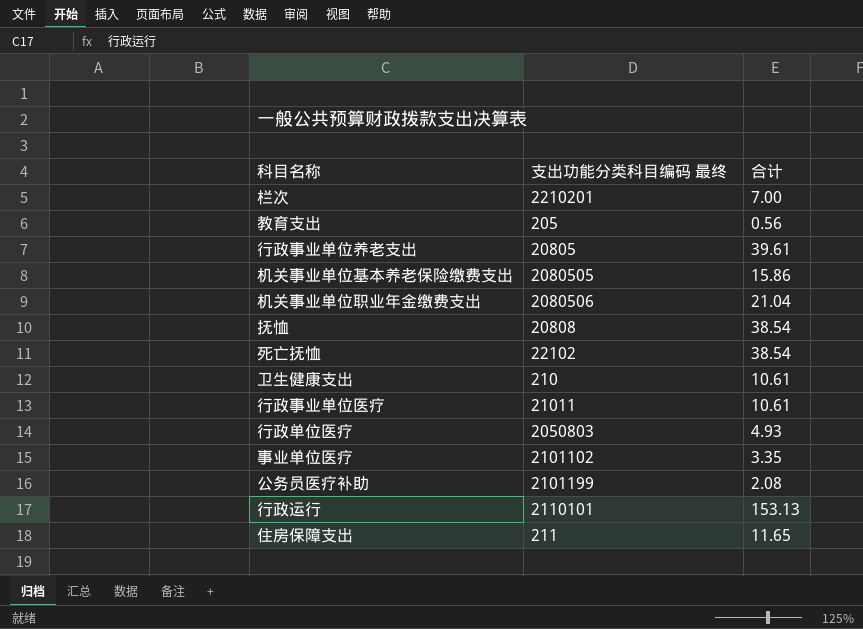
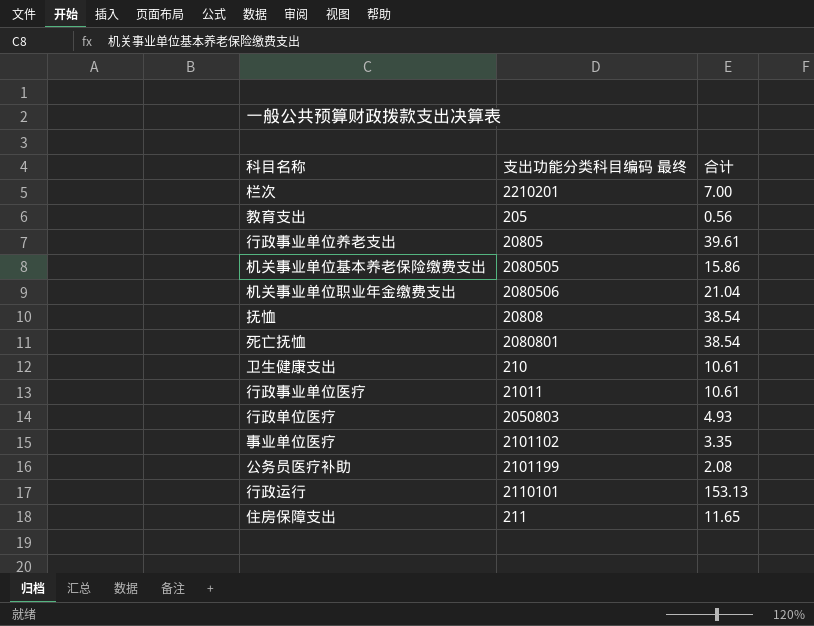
死亡抚恤 | 支出功能分类科目编码 最终: 22102 -> 2080801

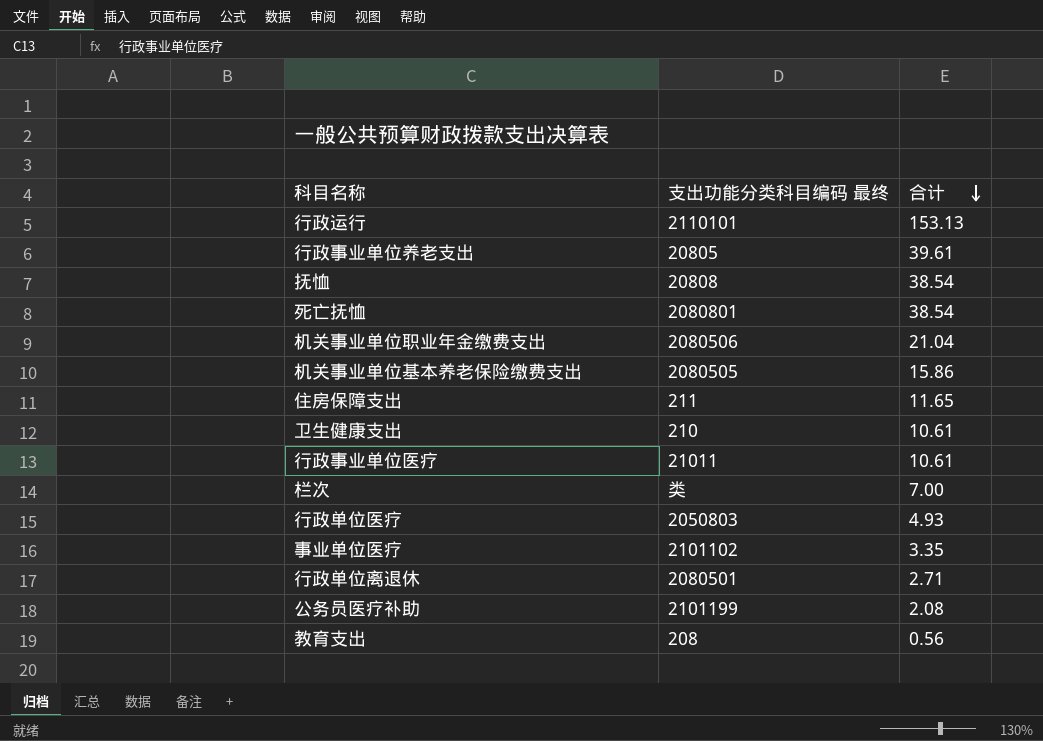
row order: none -> 合计 descending
栏次 | 支出功能分类科目编码 最终: 2210201 -> 类
row 行政单位离退休: none -> 2080501 | 2.71
教育支出 | 支出功能分类科目编码 最终: 205 -> 208

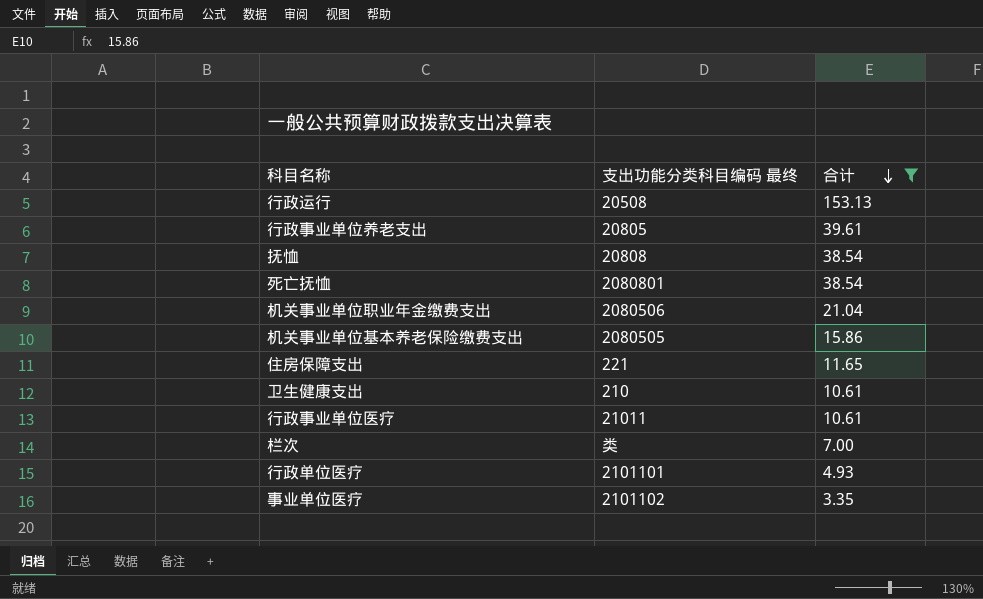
filter: none -> 合计 >= 3.35
行政运行 | 支出功能分类科目编码 最终: 2110101 -> 20508
住房保障支出 | 支出功能分类科目编码 最终: 211 -> 221
行政单位医疗 | 支出功能分类科目编码 最终: 2050803 -> 2101101

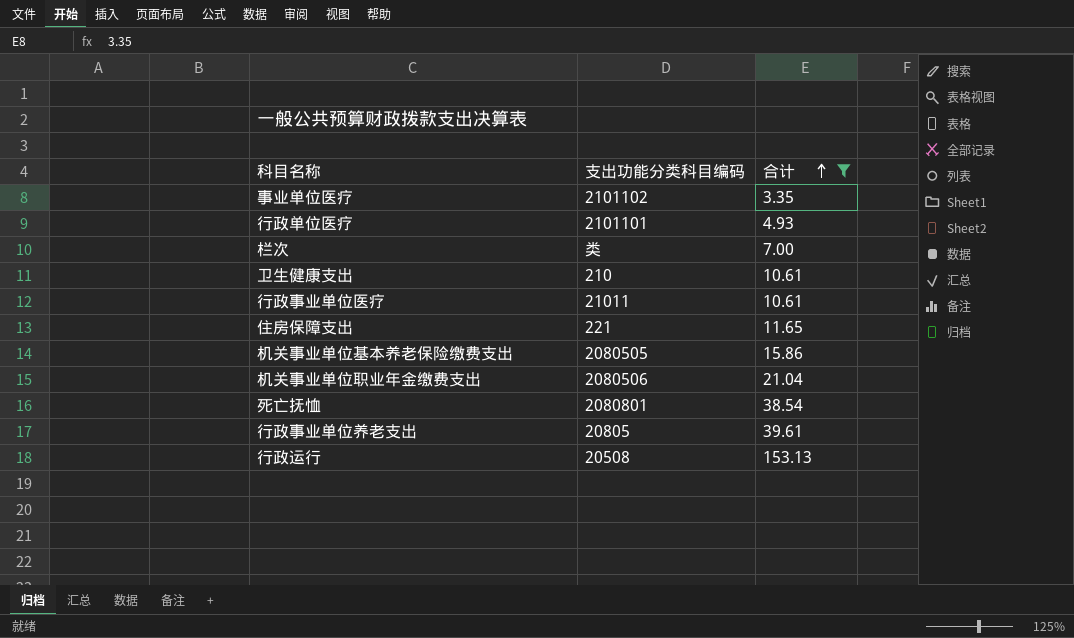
row order: 合计 descending -> 合计 ascending
column name: 支出功能分类科目编码 最终 -> 支出功能分类科目编码
row 抚恤: 20808 | 38.54 -> none

